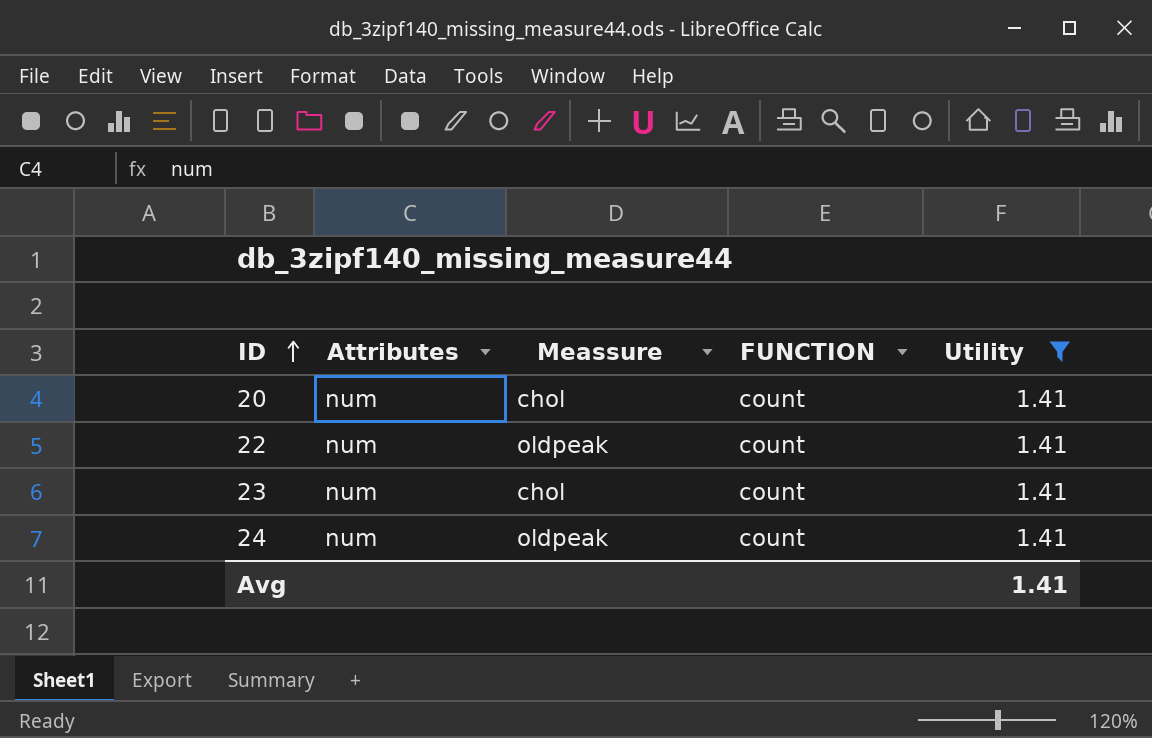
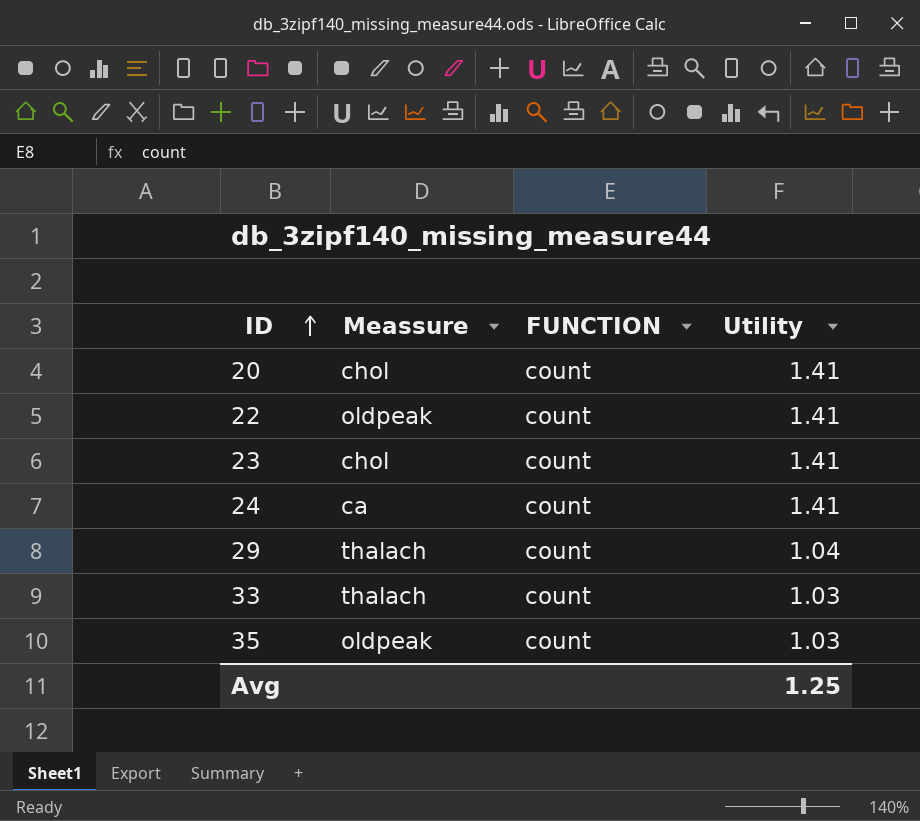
filter: Utility = 1.41 -> none
column Attributes | position: 2 -> none
24 | Meassure: oldpeak -> ca
Avg | Utility: 1.41 -> 1.25

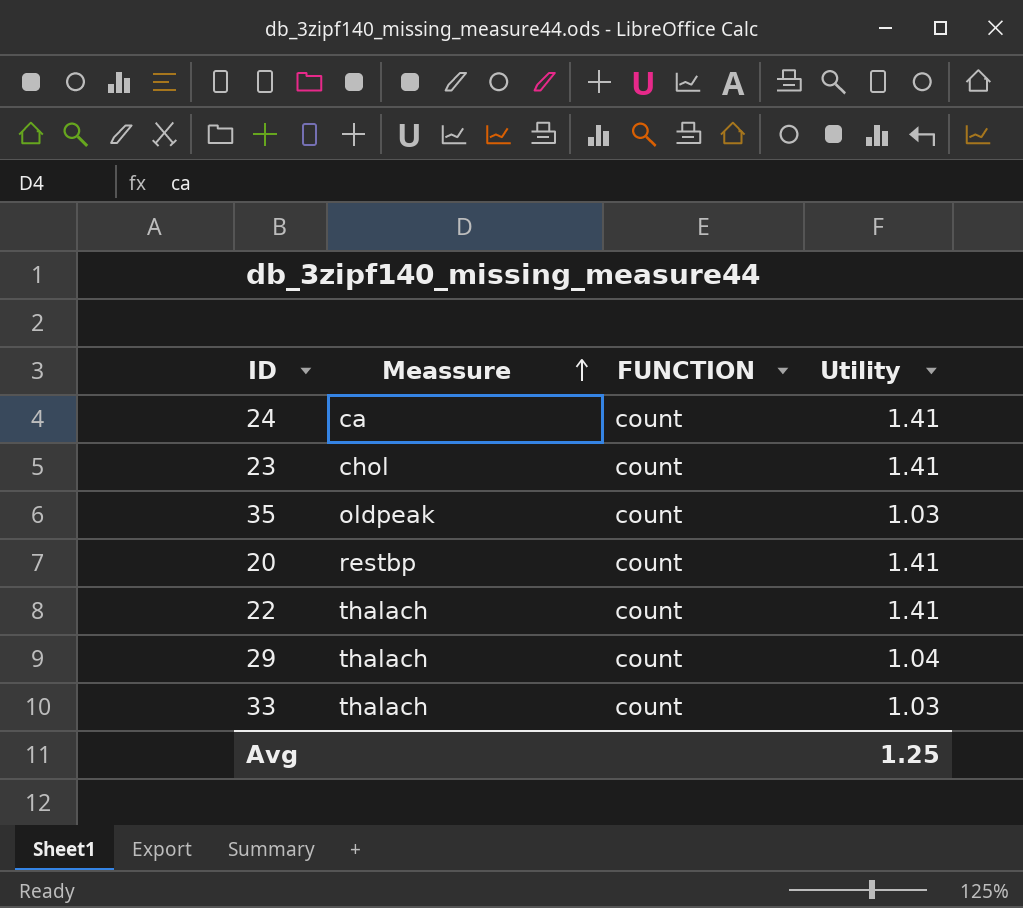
row order: ID ascending -> Meassure ascending
20 | Meassure: chol -> restbp
22 | Meassure: oldpeak -> thalach

